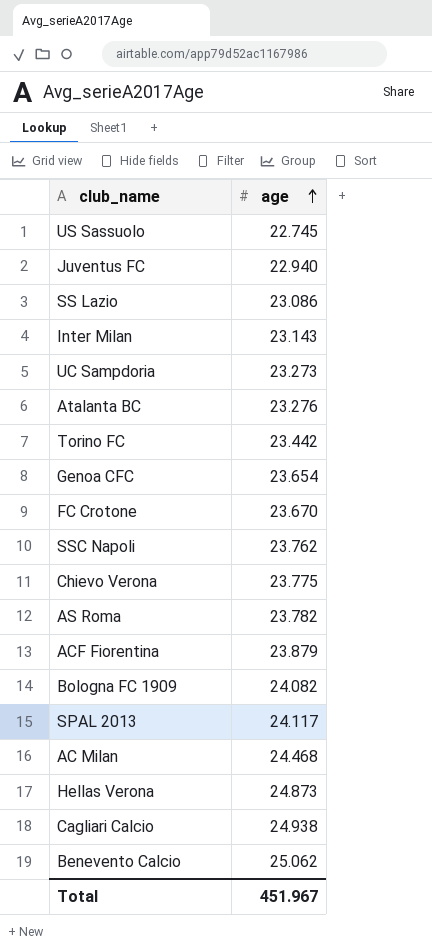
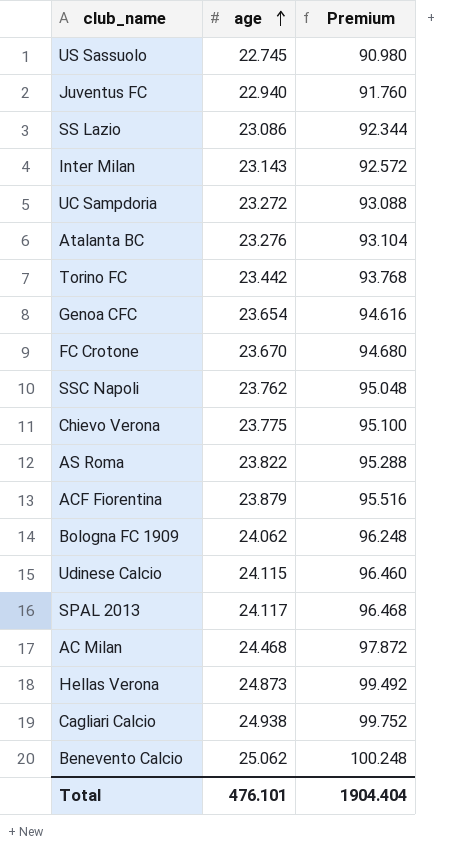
column Premium | formula: none -> [age] * 4
UC Sampdoria | age: 23.273 -> 23.272
AS Roma | age: 23.782 -> 23.822
Bologna FC 1909 | age: 24.082 -> 24.062
row Udinese Calcio: none -> 24.115 | 96.460
Total | age: 451.967 -> 476.101

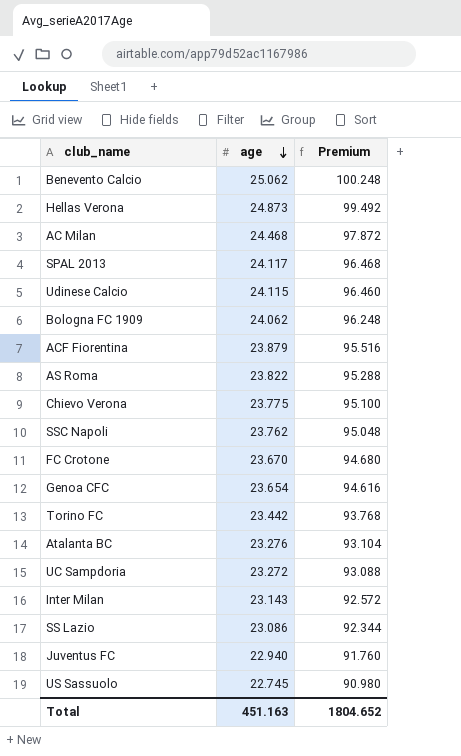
row order: age ascending -> age descending
row Cagliari Calcio: 24.938 | 99.752 -> none
Total | age: 476.101 -> 451.163
Total | Premium: 1904.404 -> 1804.652

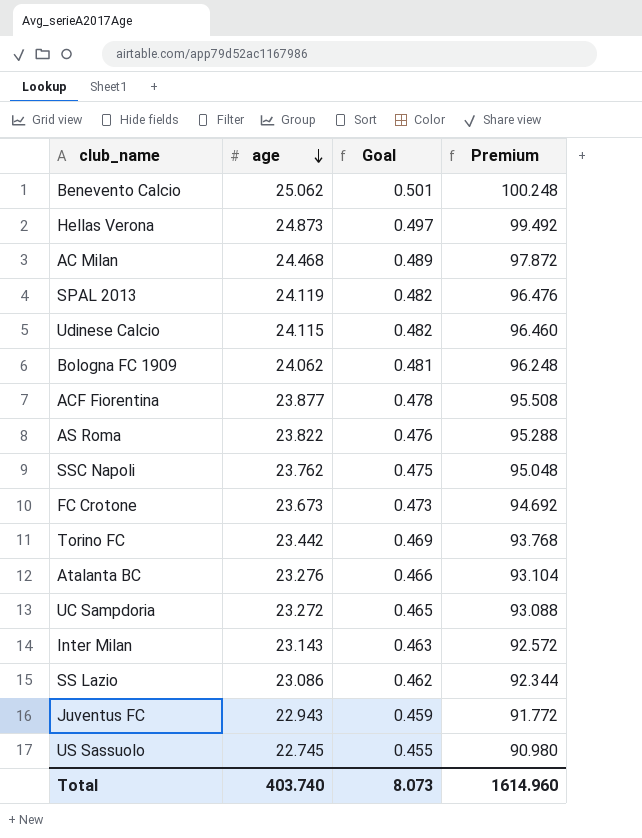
column Goal | formula: none -> [age] * 0.02
row Chievo Verona: 23.775 | 95.100 -> none
row Genoa CFC: 23.654 | 94.616 -> none
SPAL 2013 | age: 24.117 -> 24.119
SPAL 2013 | Premium: 96.468 -> 96.476
ACF Fiorentina | age: 23.879 -> 23.877
ACF Fiorentina | Premium: 95.516 -> 95.508
FC Crotone | age: 23.670 -> 23.673
FC Crotone | Premium: 94.680 -> 94.692
Juventus FC | age: 22.940 -> 22.943
Juventus FC | Premium: 91.760 -> 91.772
Total | age: 451.163 -> 403.740
Total | Premium: 1804.652 -> 1614.960

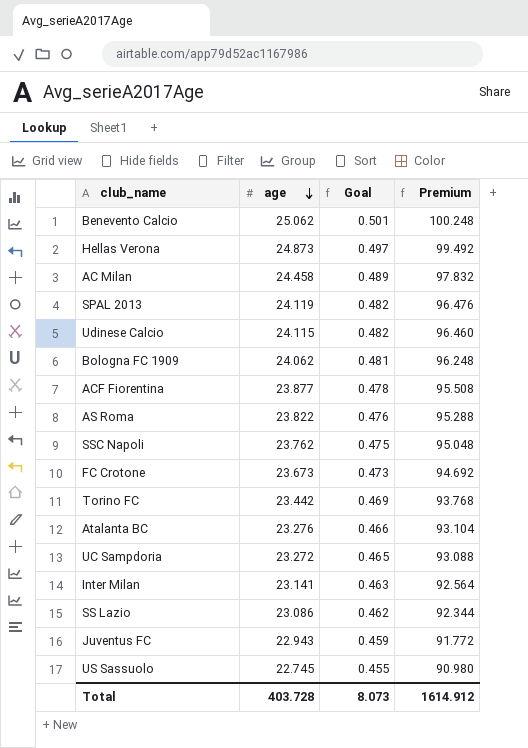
AC Milan | age: 24.468 -> 24.458
AC Milan | Premium: 97.872 -> 97.832
Inter Milan | age: 23.143 -> 23.141
Inter Milan | Premium: 92.572 -> 92.564
Total | age: 403.740 -> 403.728
Total | Premium: 1614.960 -> 1614.912

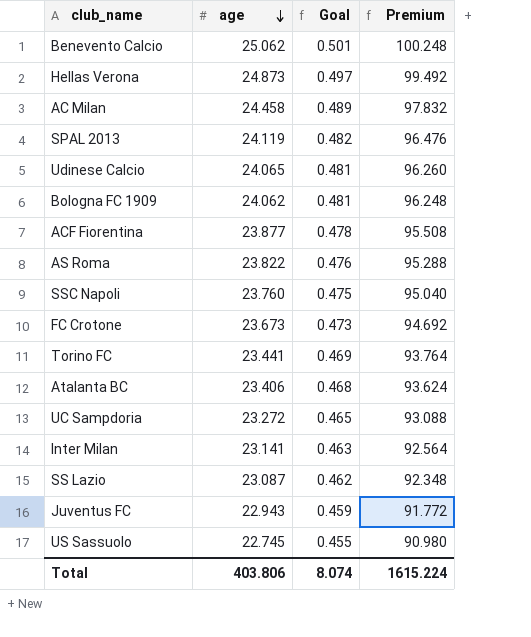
Udinese Calcio | age: 24.115 -> 24.065
Udinese Calcio | Goal: 0.482 -> 0.481
Udinese Calcio | Premium: 96.460 -> 96.260
SSC Napoli | age: 23.762 -> 23.760
SSC Napoli | Premium: 95.048 -> 95.040
Torino FC | age: 23.442 -> 23.441
Torino FC | Premium: 93.768 -> 93.764
Atalanta BC | age: 23.276 -> 23.406
Atalanta BC | Goal: 0.466 -> 0.468
Atalanta BC | Premium: 93.104 -> 93.624
SS Lazio | age: 23.086 -> 23.087
SS Lazio | Premium: 92.344 -> 92.348
Total | age: 403.728 -> 403.806
Total | Goal: 8.073 -> 8.074
Total | Premium: 1614.912 -> 1615.224

